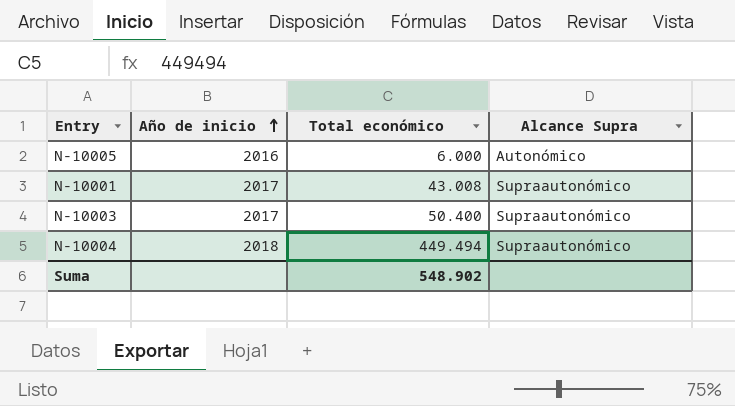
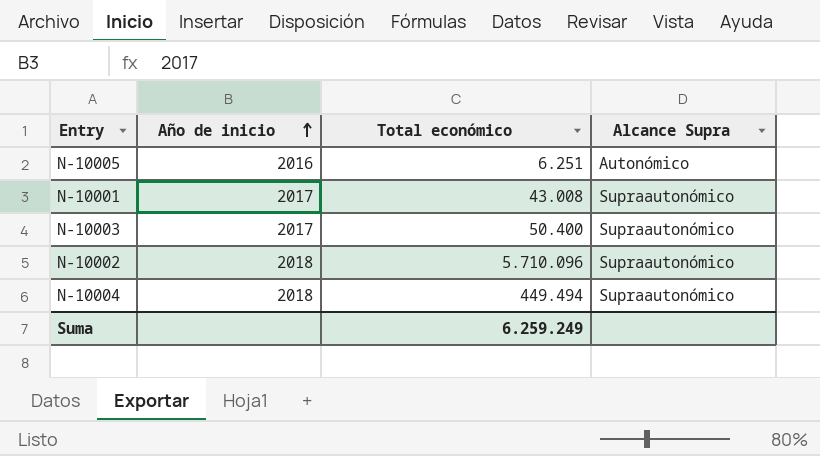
N-10005 | Total económico: 6.000 -> 6.251
row N-10002: none -> 2018 | 5.710.096 | Supraautonómico
Suma | Total económico: 548.902 -> 6.259.249

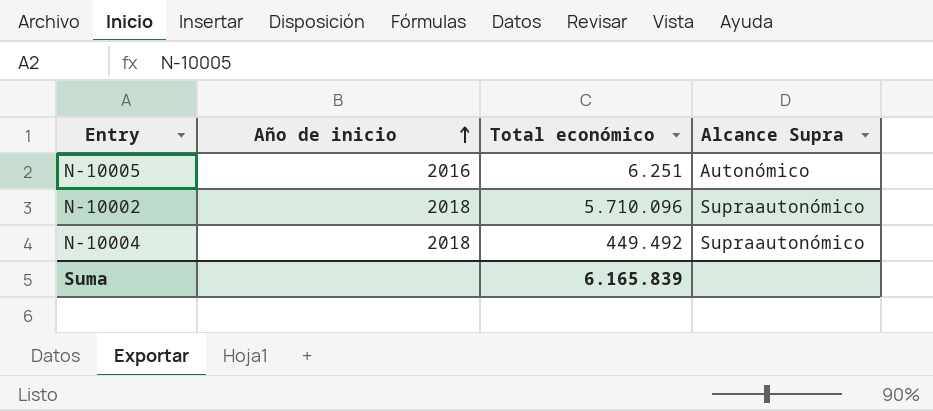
row N-10001: 2017 | 43.008 | Supraautonómico -> none
row N-10003: 2017 | 50.400 | Supraautonómico -> none
N-10004 | Total económico: 449.494 -> 449.492
Suma | Total económico: 6.259.249 -> 6.165.839

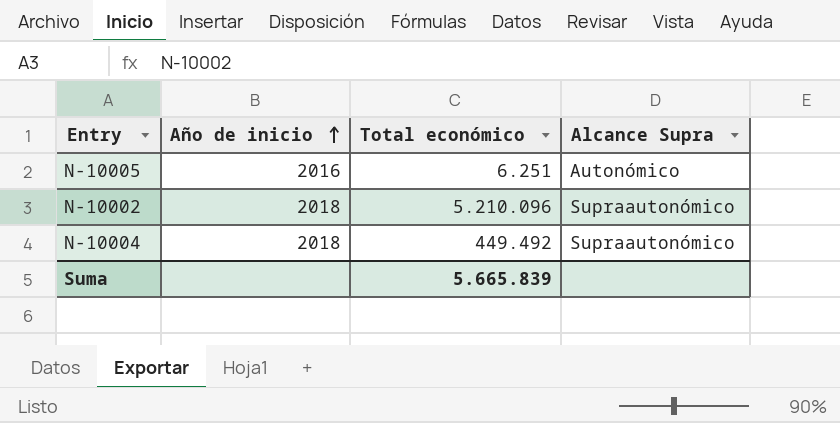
N-10002 | Total económico: 5.710.096 -> 5.210.096
Suma | Total económico: 6.165.839 -> 5.665.839

